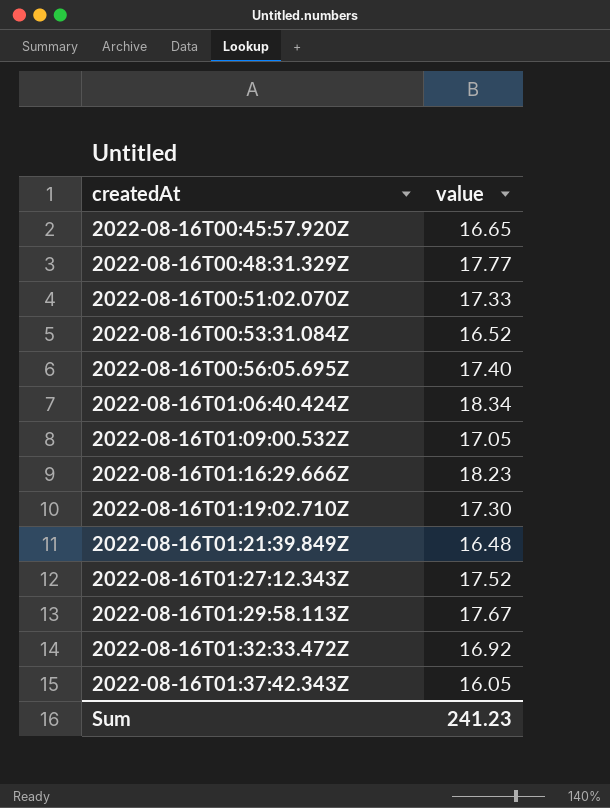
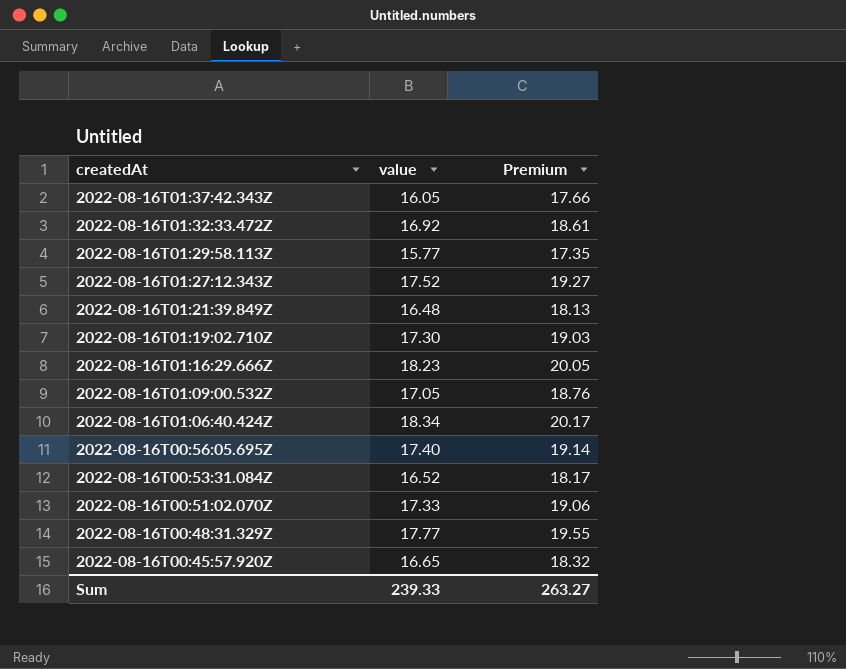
row order: createdAt ascending -> createdAt descending
column Premium | formula: none -> [value] * 1.1
2022-08-16T01:29:58.113Z | value: 17.67 -> 15.77
Sum | value: 241.23 -> 239.33

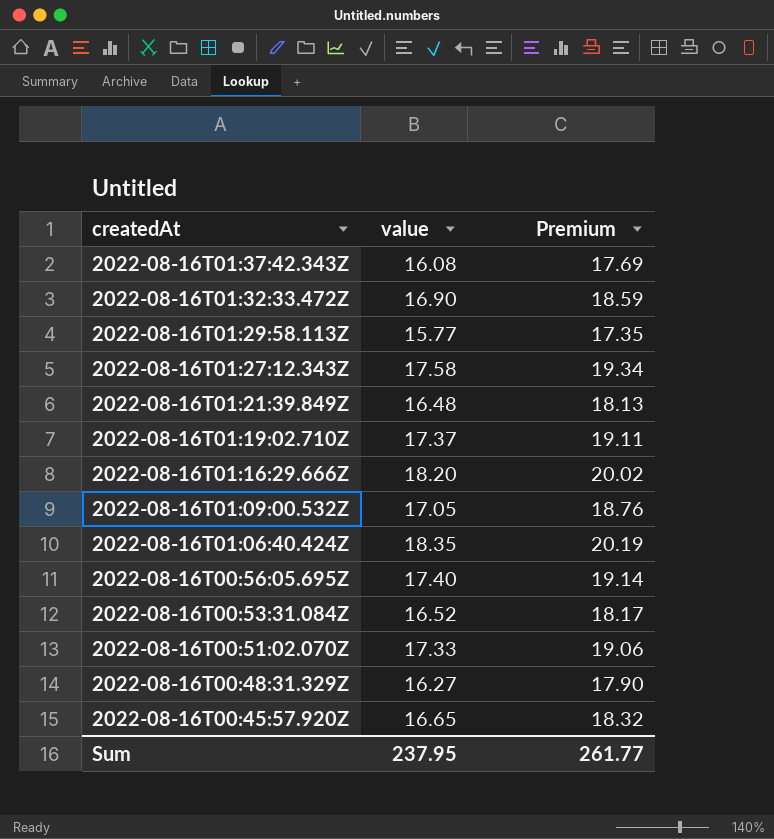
2022-08-16T01:37:42.343Z | value: 16.05 -> 16.08
2022-08-16T01:37:42.343Z | Premium: 17.66 -> 17.69
2022-08-16T01:32:33.472Z | value: 16.92 -> 16.90
2022-08-16T01:32:33.472Z | Premium: 18.61 -> 18.59
2022-08-16T01:27:12.343Z | value: 17.52 -> 17.58
2022-08-16T01:27:12.343Z | Premium: 19.27 -> 19.34
2022-08-16T01:19:02.710Z | value: 17.30 -> 17.37
2022-08-16T01:19:02.710Z | Premium: 19.03 -> 19.11
2022-08-16T01:16:29.666Z | value: 18.23 -> 18.20
2022-08-16T01:16:29.666Z | Premium: 20.05 -> 20.02
2022-08-16T01:06:40.424Z | value: 18.34 -> 18.35
2022-08-16T01:06:40.424Z | Premium: 20.17 -> 20.19
2022-08-16T00:48:31.329Z | value: 17.77 -> 16.27
2022-08-16T00:48:31.329Z | Premium: 19.55 -> 17.90
Sum | value: 239.33 -> 237.95
Sum | Premium: 263.27 -> 261.77

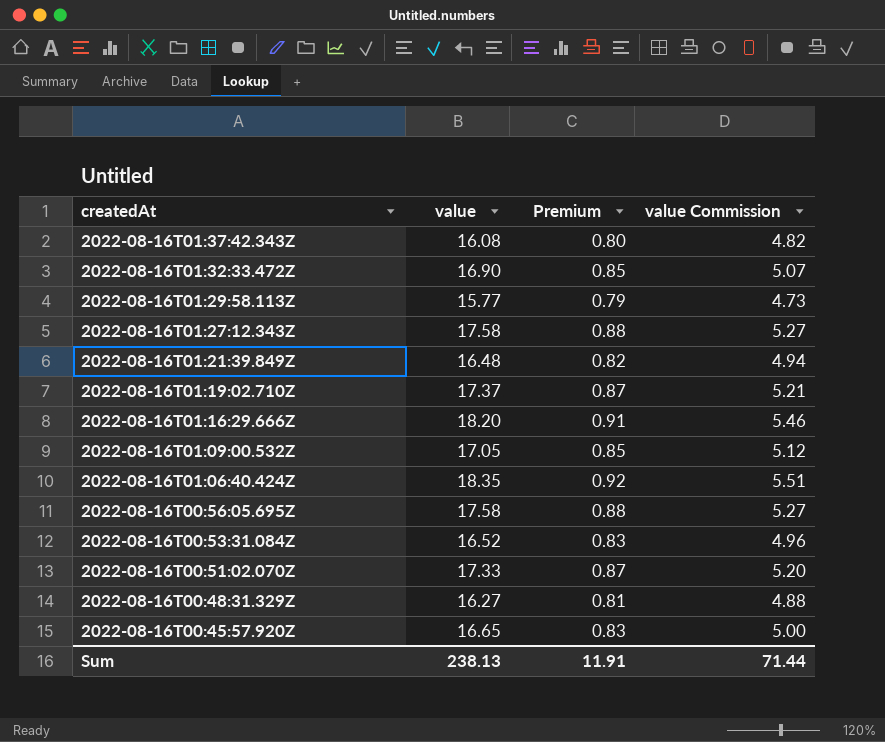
column Premium | formula: [value] * 1.1 -> [value] * 0.05
column value Commission | formula: none -> [value] * 0.3
2022-08-16T00:56:05.695Z | value: 17.40 -> 17.58
Sum | value: 237.95 -> 238.13
Sum | Premium: 261.77 -> 11.91

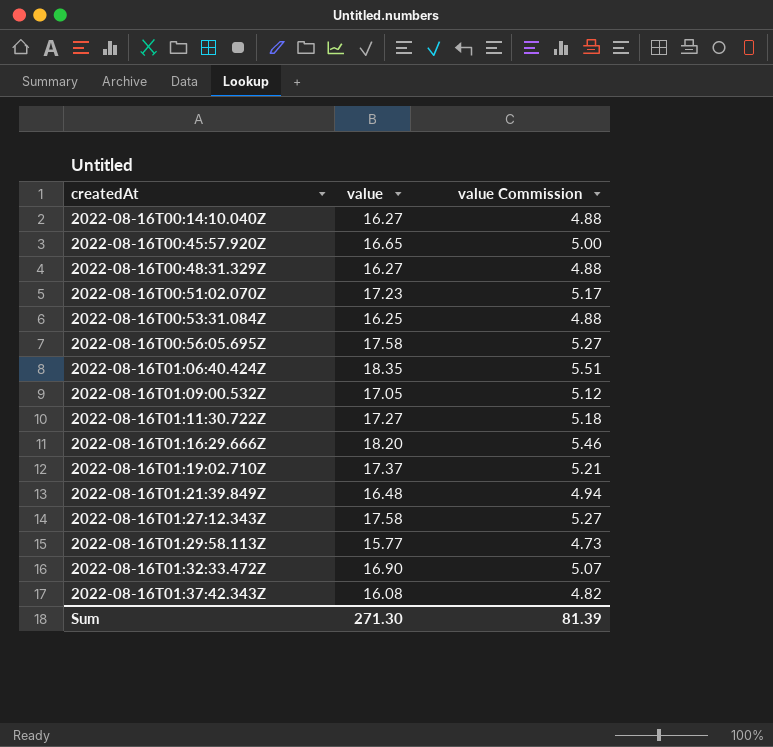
row order: createdAt descending -> createdAt ascending
column Premium | formula: [value] * 0.05 -> none
row 2022-08-16T00:14:10.040Z: none -> 16.27 | 4.88
2022-08-16T00:51:02.070Z | value: 17.33 -> 17.23
2022-08-16T00:51:02.070Z | value Commission: 5.20 -> 5.17
2022-08-16T00:53:31.084Z | value: 16.52 -> 16.25
2022-08-16T00:53:31.084Z | value Commission: 4.96 -> 4.88
row 2022-08-16T01:11:30.722Z: none -> 17.27 | 5.18
Sum | value: 238.13 -> 271.30
Sum | value Commission: 71.44 -> 81.39

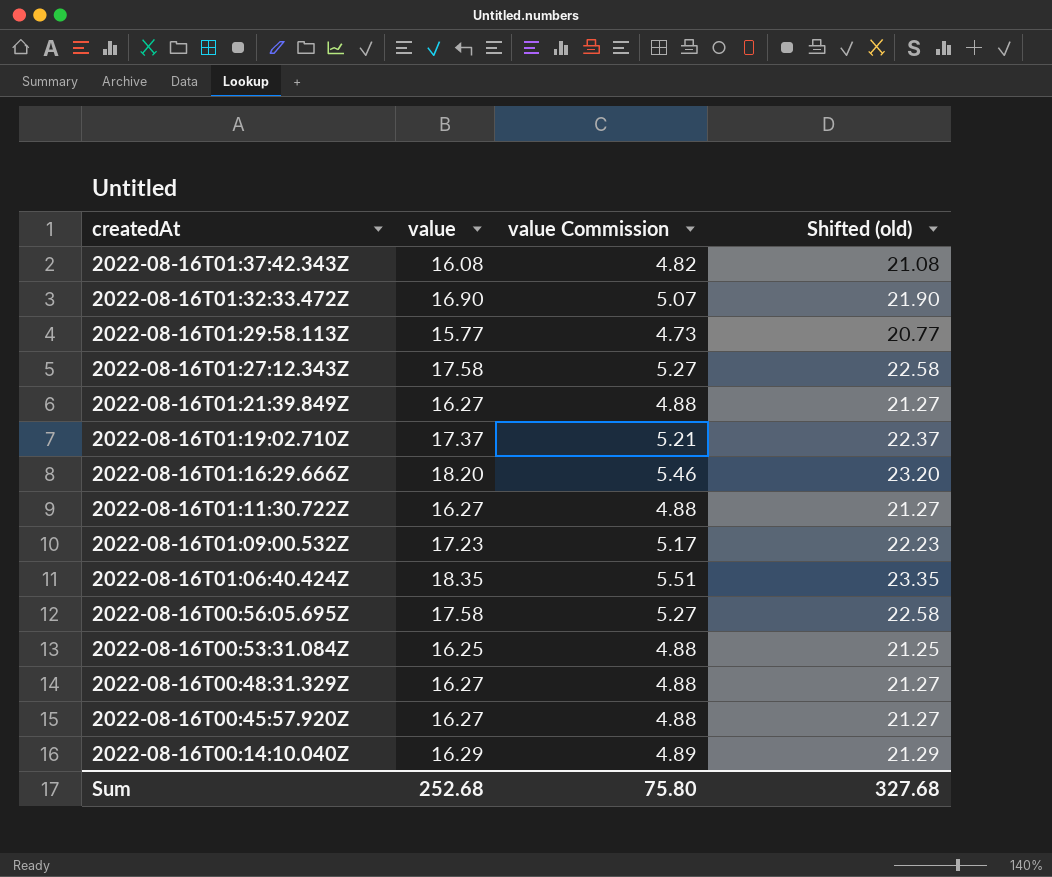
row order: createdAt ascending -> createdAt descending
column Shifted (old) | formula: none -> [value] + 5
row 2022-08-16T00:51:02.070Z: 17.23 | 5.17 -> none
2022-08-16T01:21:39.849Z | value: 16.48 -> 16.27
2022-08-16T01:21:39.849Z | value Commission: 4.94 -> 4.88
2022-08-16T01:11:30.722Z | value: 17.27 -> 16.27
2022-08-16T01:11:30.722Z | value Commission: 5.18 -> 4.88
2022-08-16T01:09:00.532Z | value: 17.05 -> 17.23
2022-08-16T01:09:00.532Z | value Commission: 5.12 -> 5.17
2022-08-16T00:45:57.920Z | value: 16.65 -> 16.27
2022-08-16T00:45:57.920Z | value Commission: 5.00 -> 4.88
2022-08-16T00:14:10.040Z | value: 16.27 -> 16.29
2022-08-16T00:14:10.040Z | value Commission: 4.88 -> 4.89
Sum | value: 271.30 -> 252.68
Sum | value Commission: 81.39 -> 75.80

